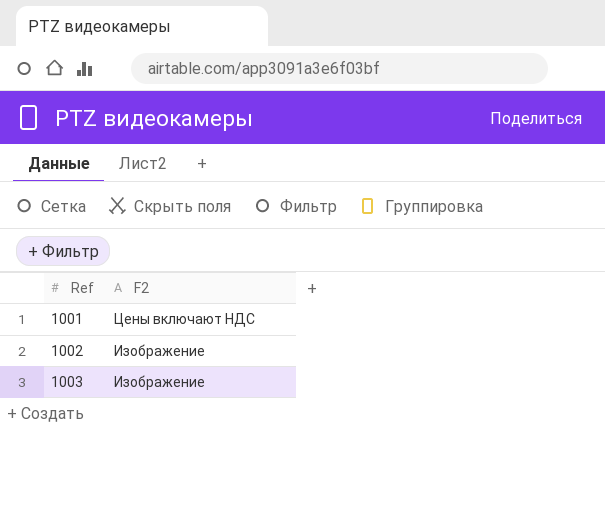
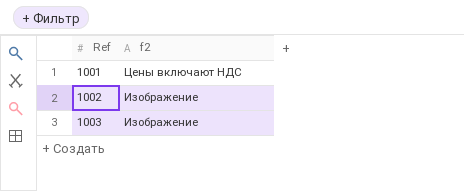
column name: F2 -> f2

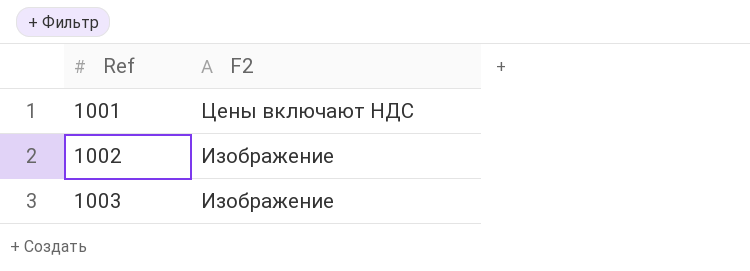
column name: f2 -> F2

